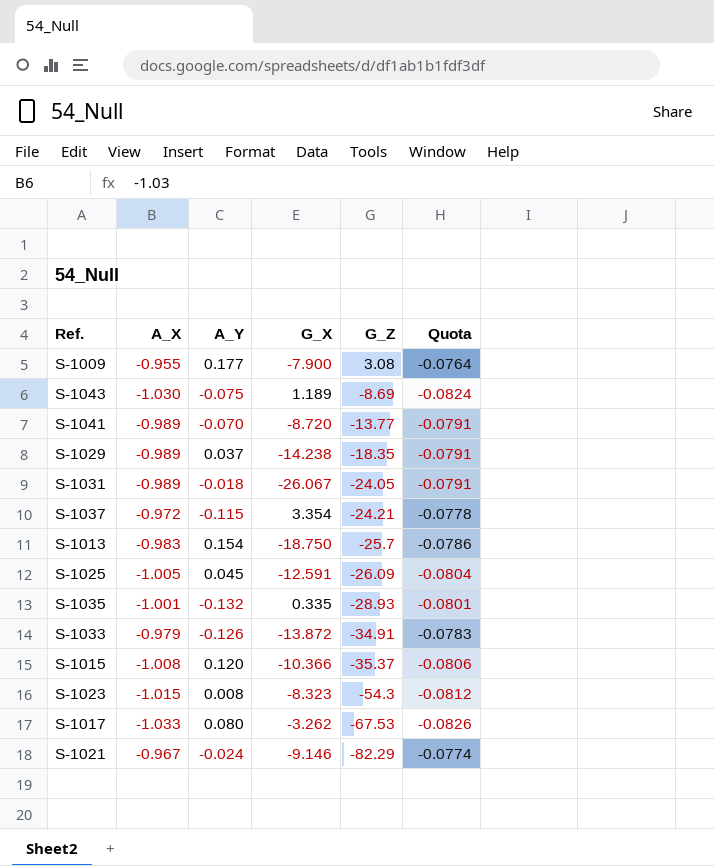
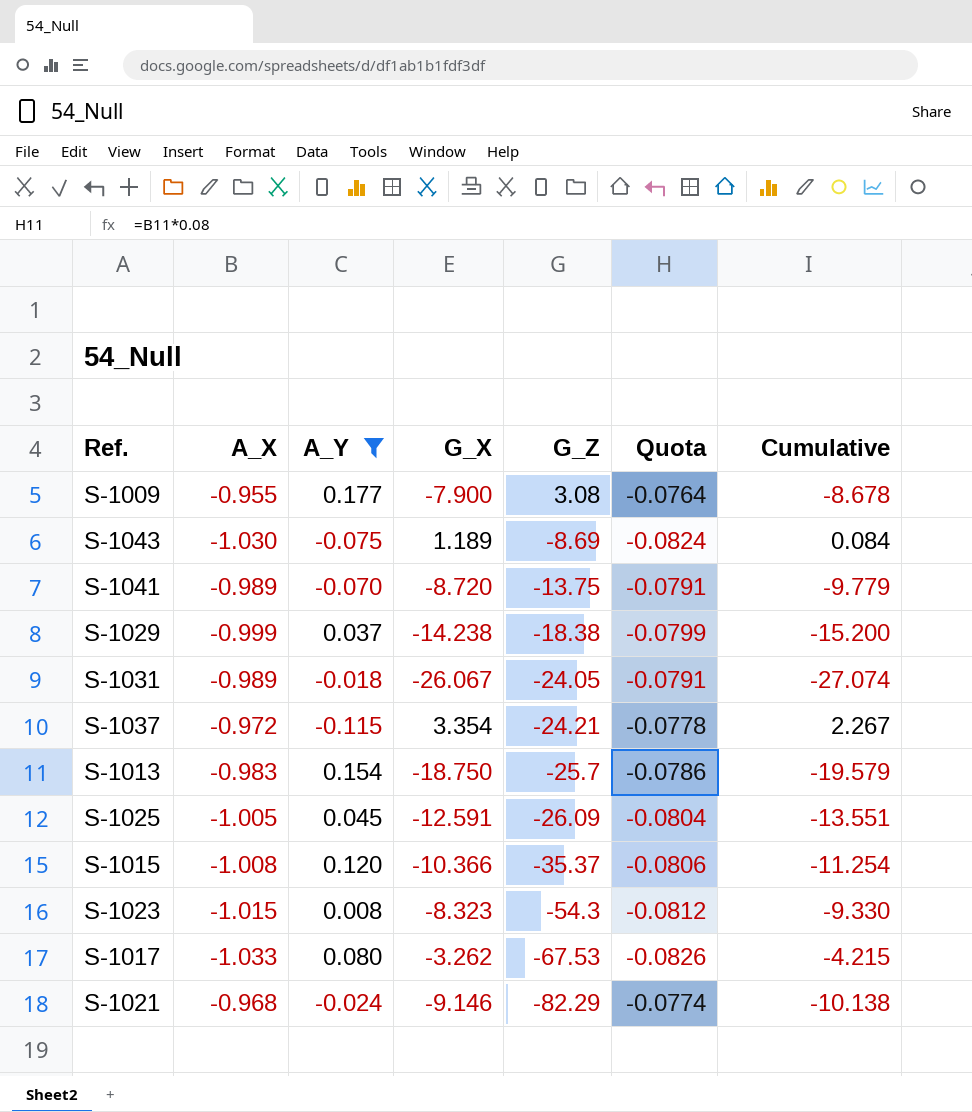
filter: none -> A_Y >= -0.115
column Cumulative | formula: none -> [A_X] + [A_Y] + [G_X]
S-1041 | G_Z: -13.77 -> -13.75
S-1029 | A_X: -0.989 -> -0.999
S-1029 | G_Z: -18.35 -> -18.38
S-1029 | Quota: -0.0791 -> -0.0799
S-1021 | A_X: -0.967 -> -0.968

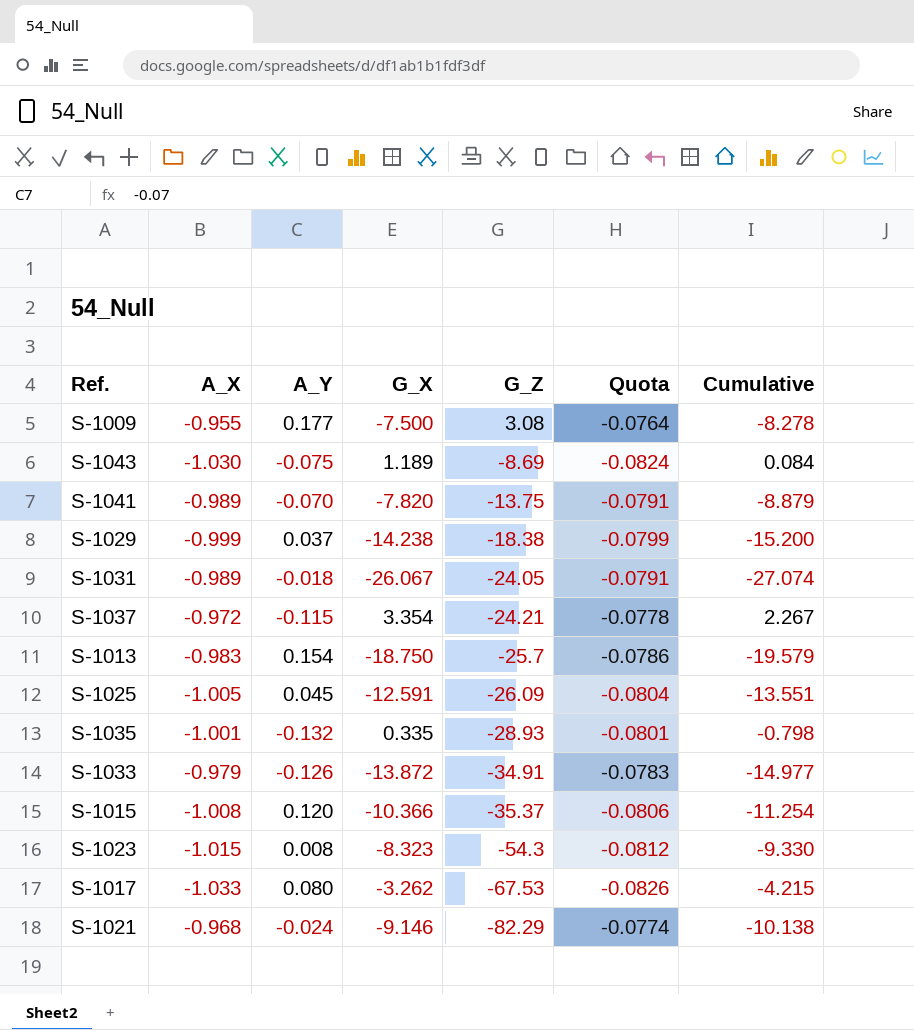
filter: A_Y >= -0.115 -> none
S-1009 | G_X: -7.900 -> -7.500
S-1009 | Cumulative: -8.678 -> -8.278
S-1041 | G_X: -8.720 -> -7.820
S-1041 | Cumulative: -9.779 -> -8.879

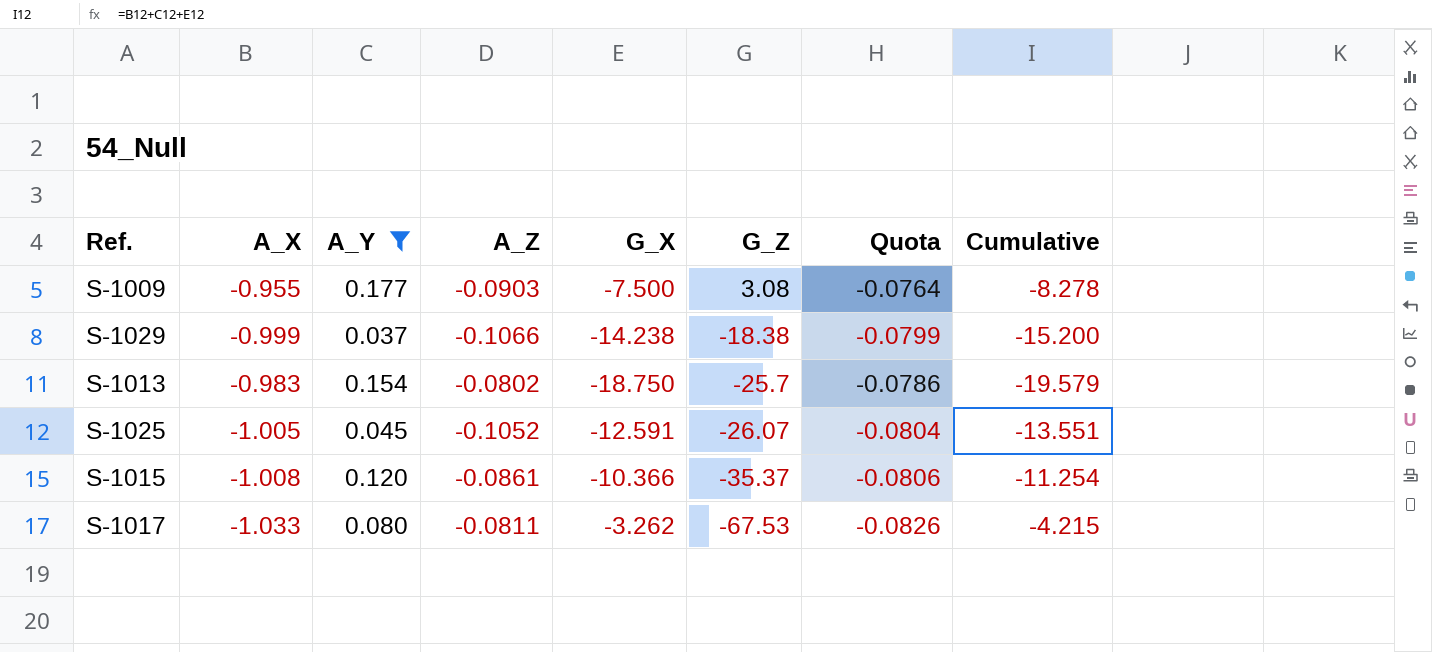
filter: none -> A_Y >= 0.037
column A_Z | position: none -> 4
S-1025 | G_Z: -26.09 -> -26.07

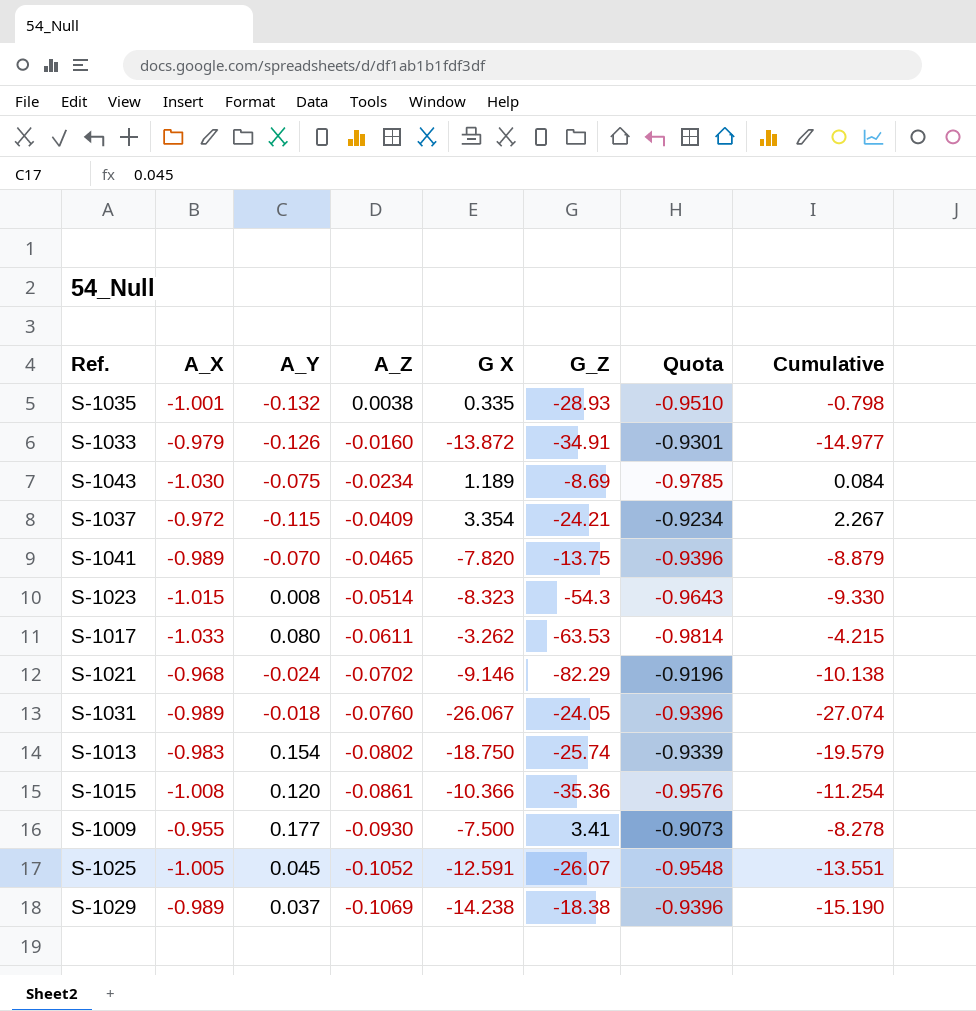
filter: A_Y >= 0.037 -> none
row order: G_Z descending -> A_Z descending
column name: G_X -> G X
column Quota | formula: [A_X] * 0.08 -> [A_X] * 0.95
S-1017 | A_Z: -0.0811 -> -0.0611
S-1017 | G_Z: -67.53 -> -63.53
S-1013 | G_Z: -25.7 -> -25.74
S-1015 | G_Z: -35.37 -> -35.36
S-1009 | A_Z: -0.0903 -> -0.0930
S-1009 | G_Z: 3.08 -> 3.41
S-1029 | A_X: -0.999 -> -0.989
S-1029 | A_Z: -0.1066 -> -0.1069
S-1029 | Cumulative: -15.200 -> -15.190

